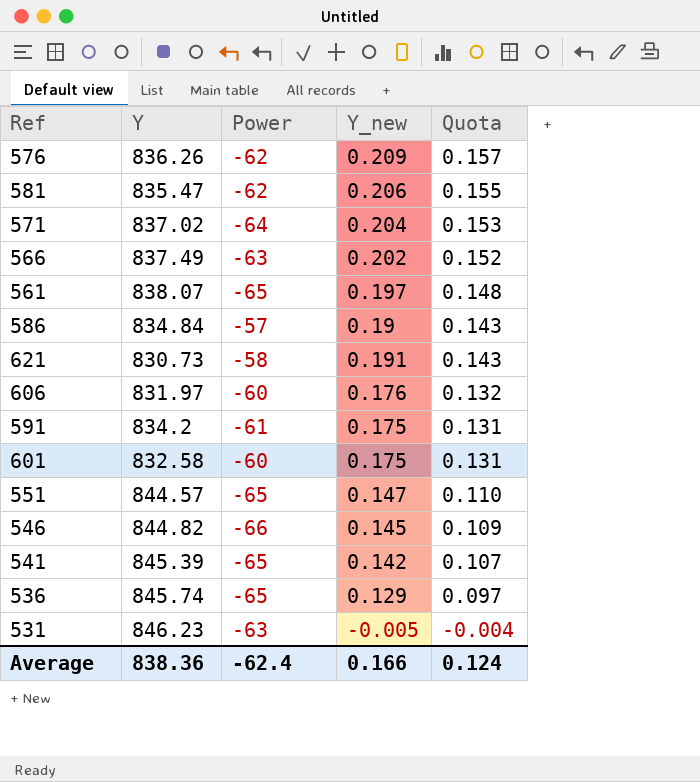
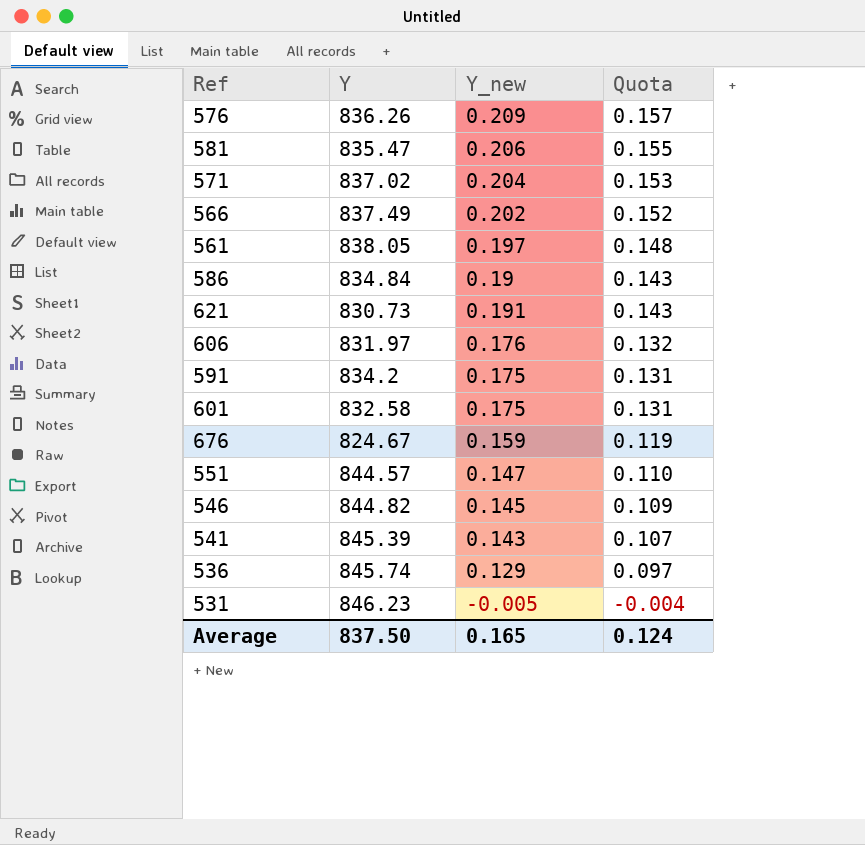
column Power | position: 3 -> none
561 | Y: 838.07 -> 838.05
row 676: none -> 824.67 | 0.159 | 0.119
541 | Y_new: 0.142 -> 0.143
Average | Y: 838.36 -> 837.50
Average | Y_new: 0.166 -> 0.165

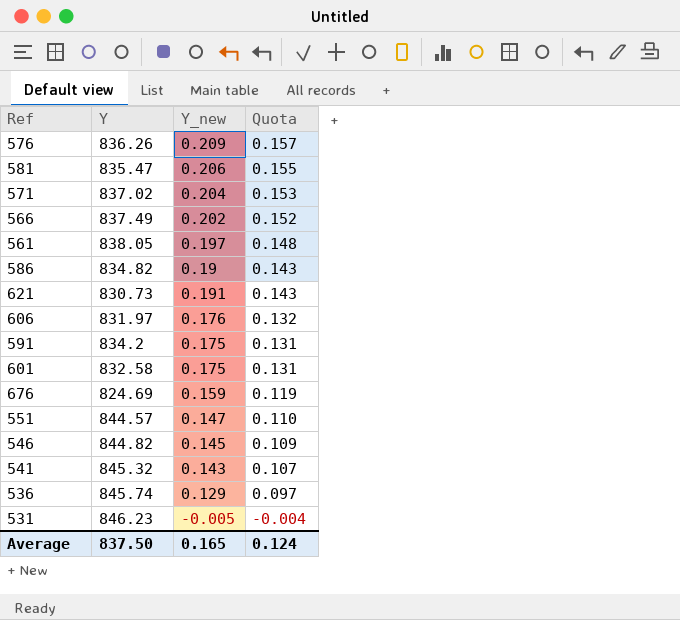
586 | Y: 834.84 -> 834.82
676 | Y: 824.67 -> 824.69
541 | Y: 845.39 -> 845.32

